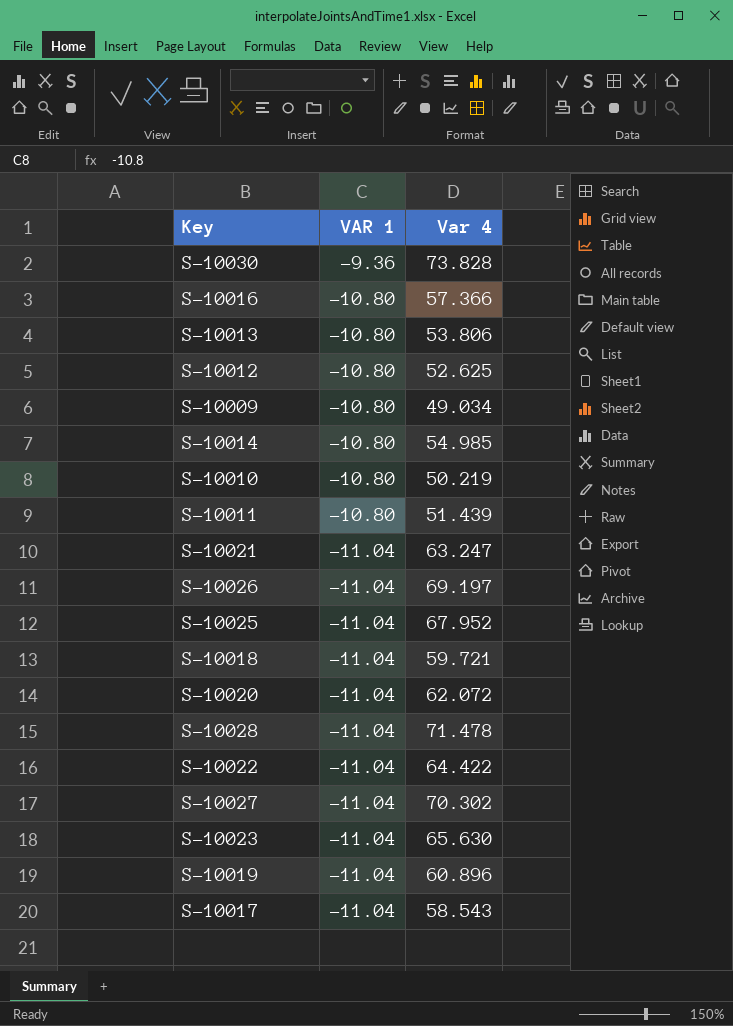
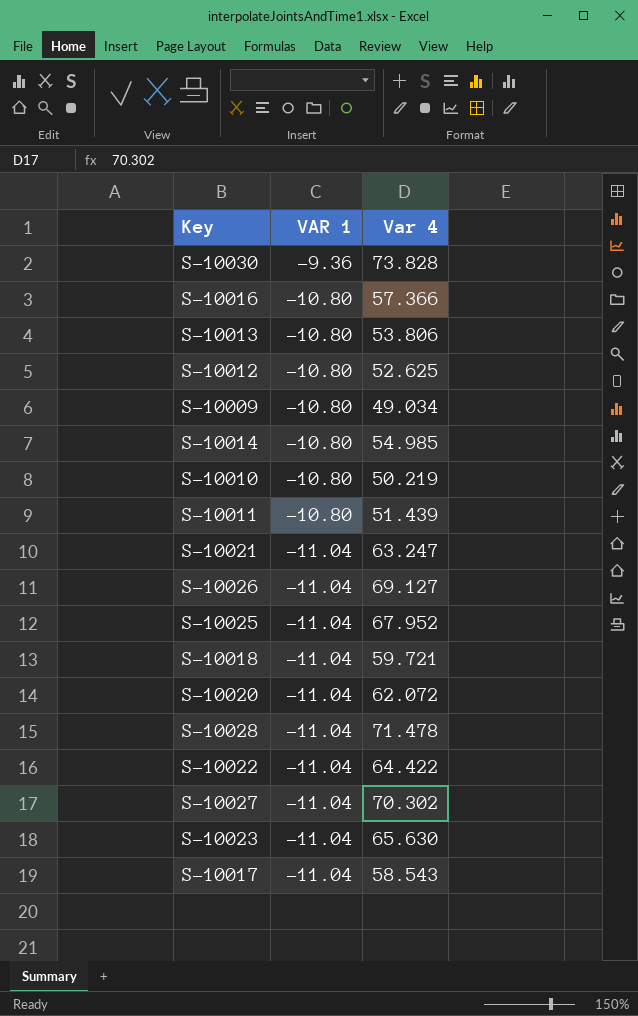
row S-10019: -11.04 | 60.896 -> none
S-10026 | Var 4: 69.197 -> 69.127

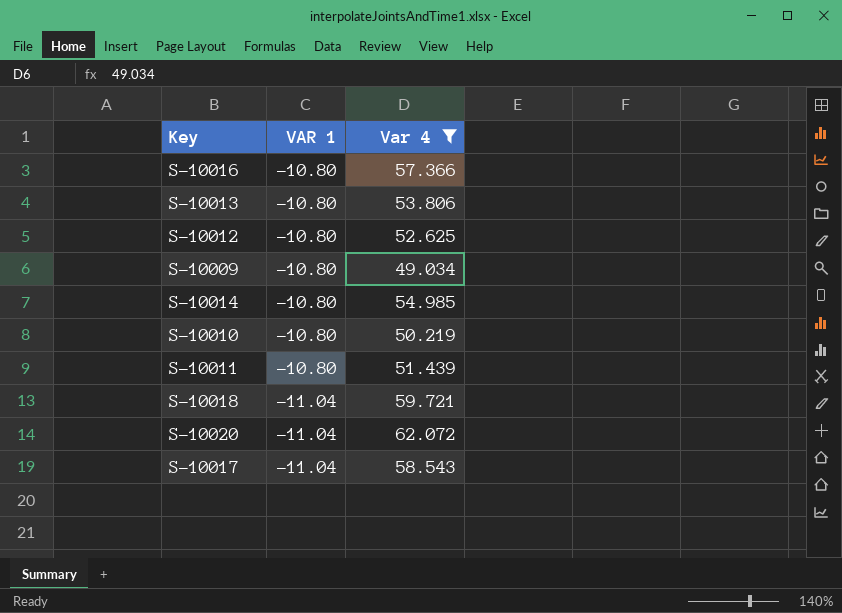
filter: none -> Var 4 <= 62.072

